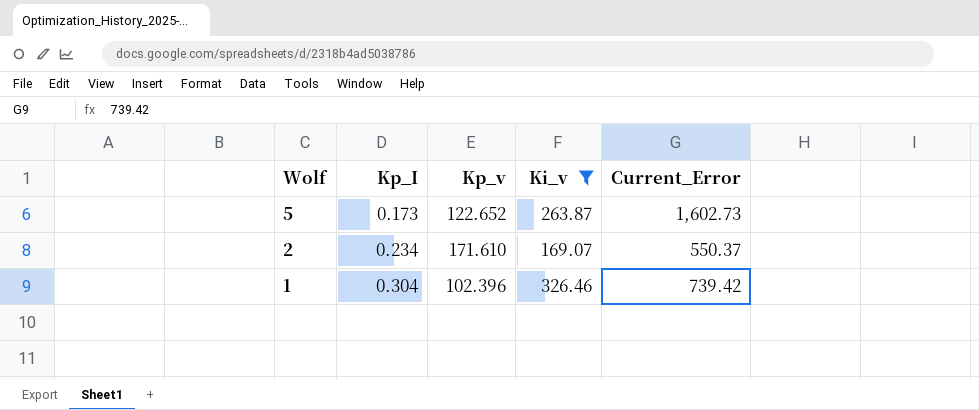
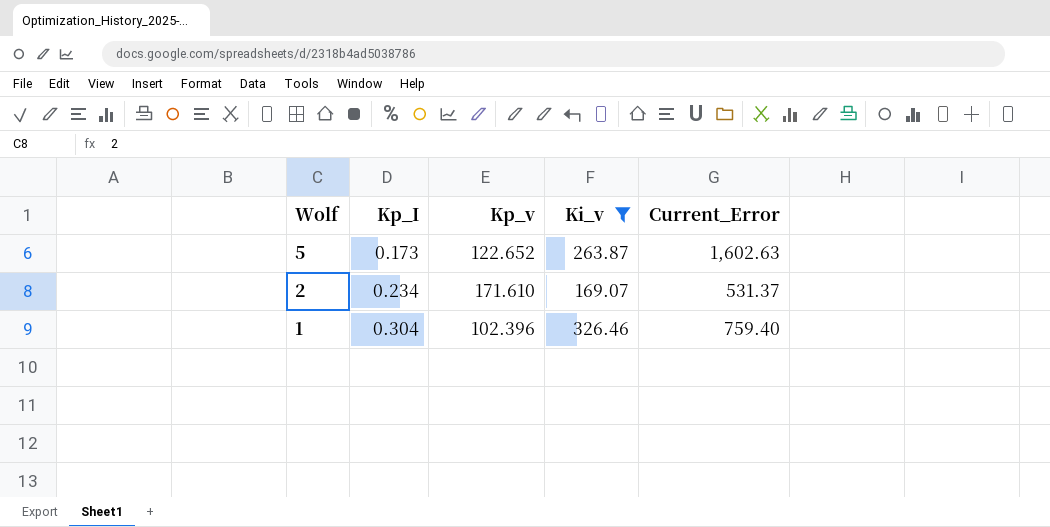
5 | Current_Error: 1,602.73 -> 1,602.63
2 | Current_Error: 550.37 -> 531.37
1 | Current_Error: 739.42 -> 759.40

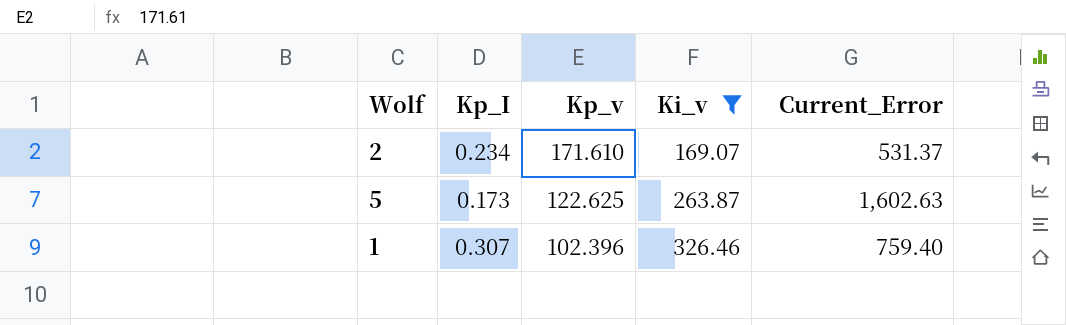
row order: Wolf descending -> Kp_v descending
5 | Kp_v: 122.652 -> 122.625
1 | Kp_I: 0.304 -> 0.307

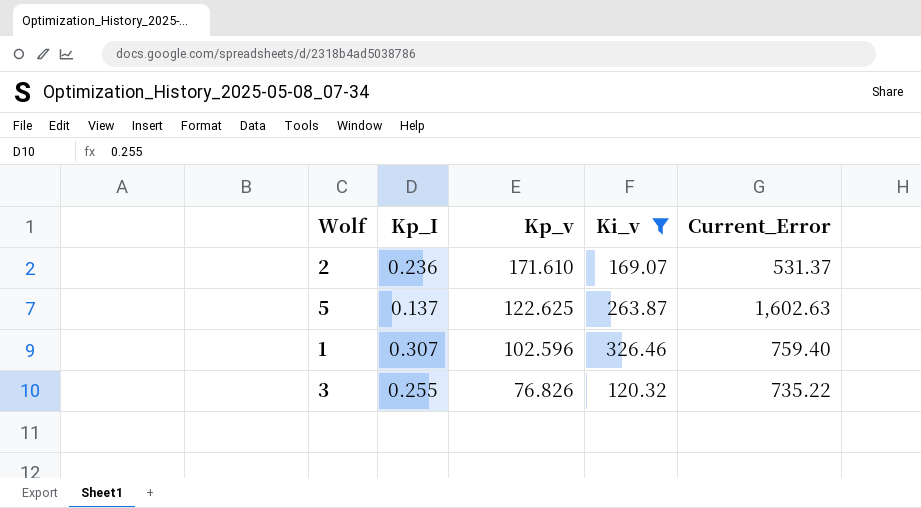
2 | Kp_I: 0.234 -> 0.236
5 | Kp_I: 0.173 -> 0.137
1 | Kp_v: 102.396 -> 102.596
row 3: none -> 0.255 | 76.826 | 120.32 | 735.22

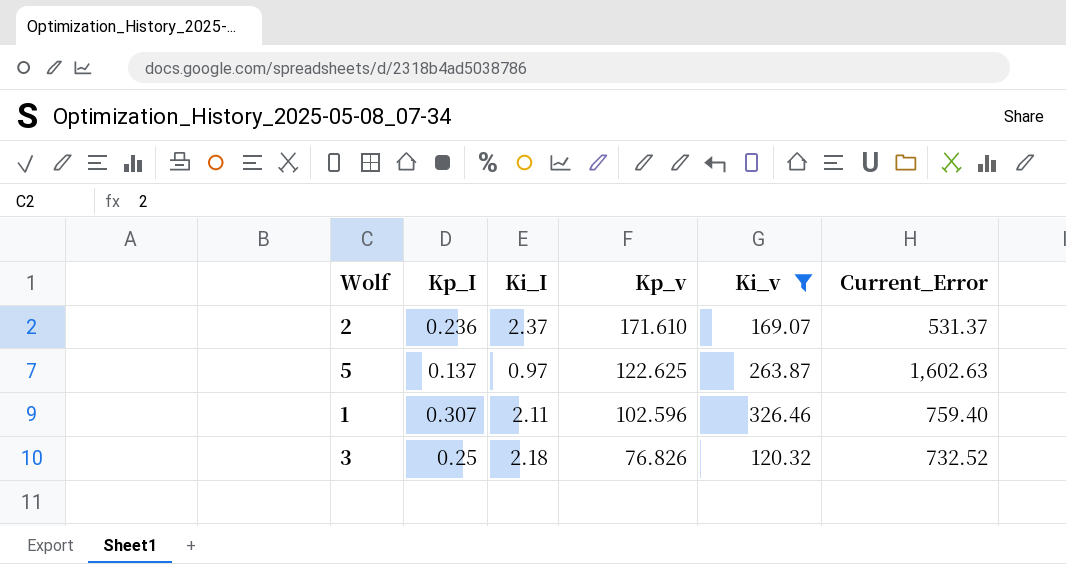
column Ki_I | position: none -> 3
3 | Kp_I: 0.255 -> 0.25
3 | Current_Error: 735.22 -> 732.52

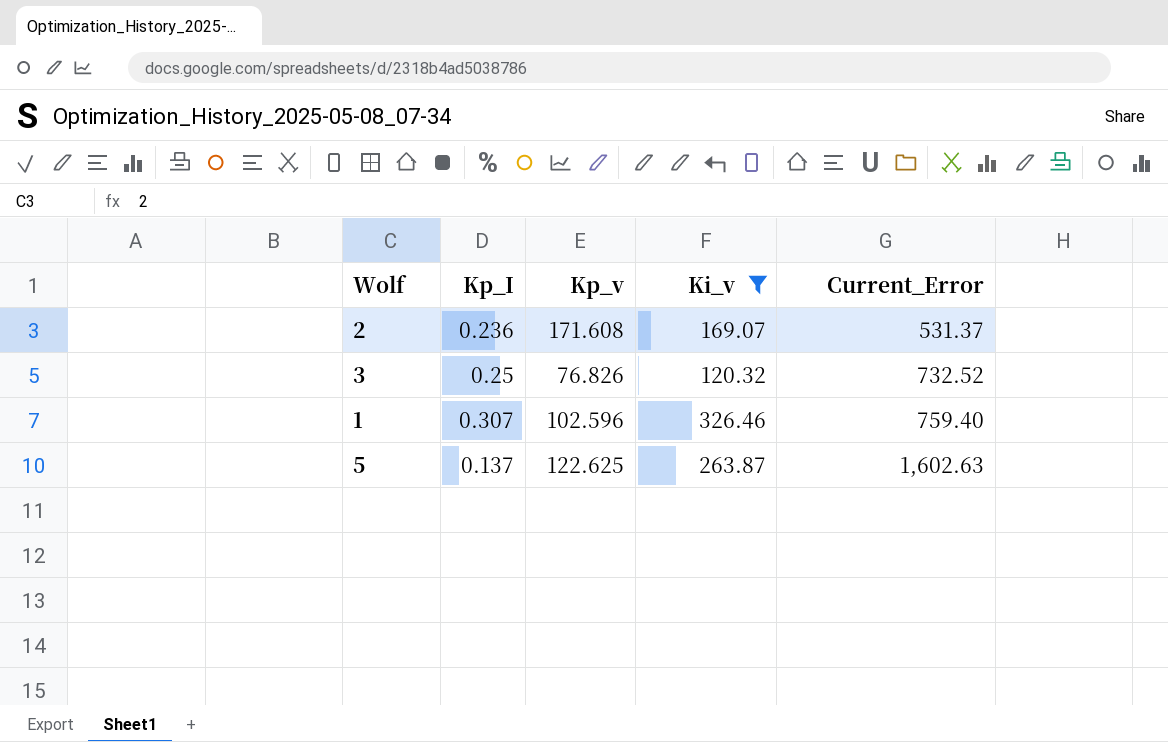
row order: Kp_v descending -> Current_Error ascending
column Ki_I | position: 3 -> none
2 | Kp_v: 171.610 -> 171.608

